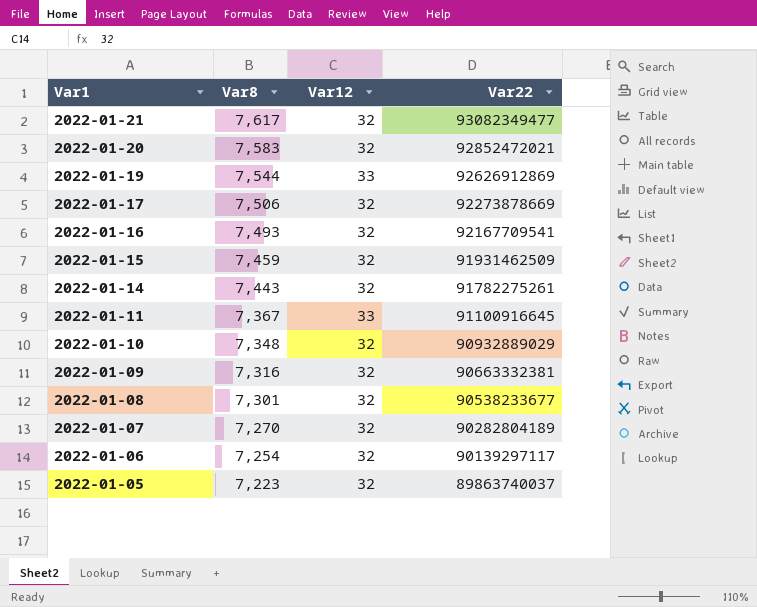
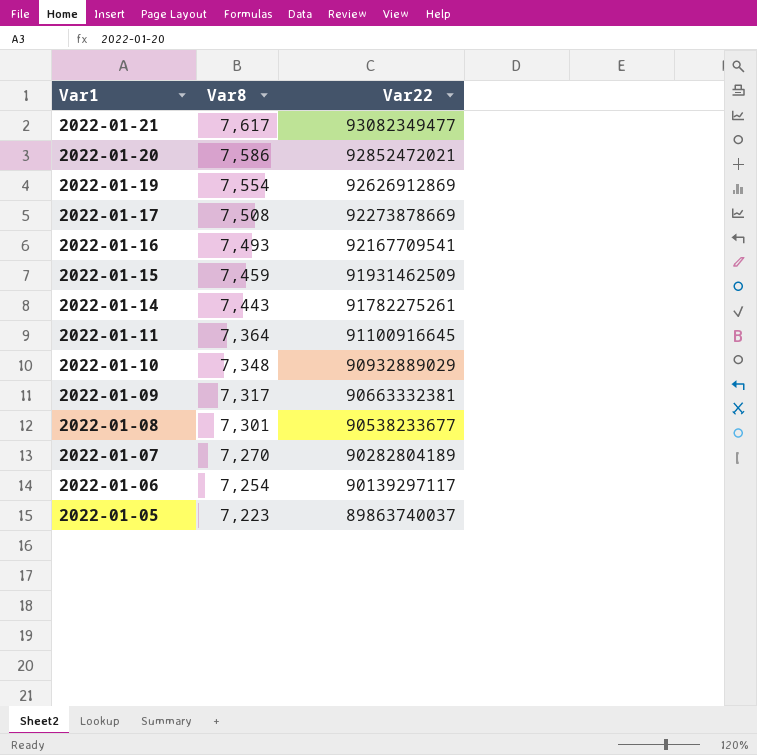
column Var12 | position: 3 -> none
2022-01-20 | Var8: 7,583 -> 7,586
2022-01-19 | Var8: 7,544 -> 7,554
2022-01-17 | Var8: 7,506 -> 7,508
2022-01-11 | Var8: 7,367 -> 7,364
2022-01-09 | Var8: 7,316 -> 7,317

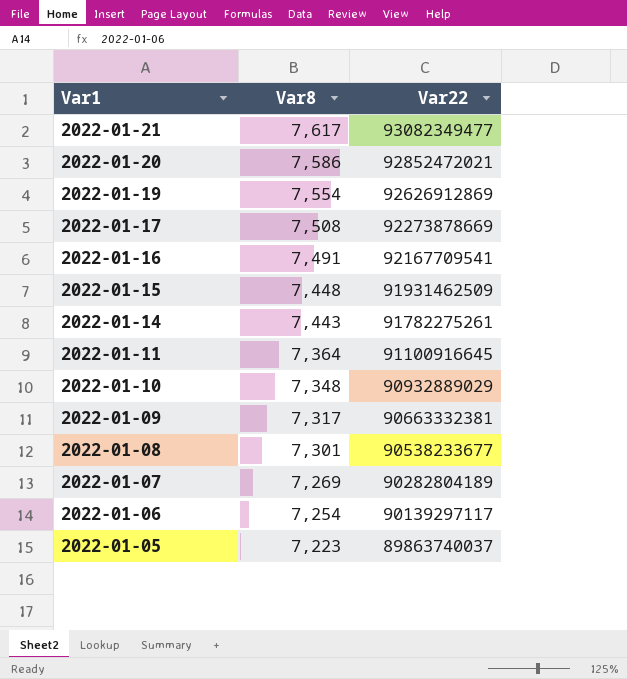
2022-01-16 | Var8: 7,493 -> 7,491
2022-01-15 | Var8: 7,459 -> 7,448
2022-01-07 | Var8: 7,270 -> 7,269

